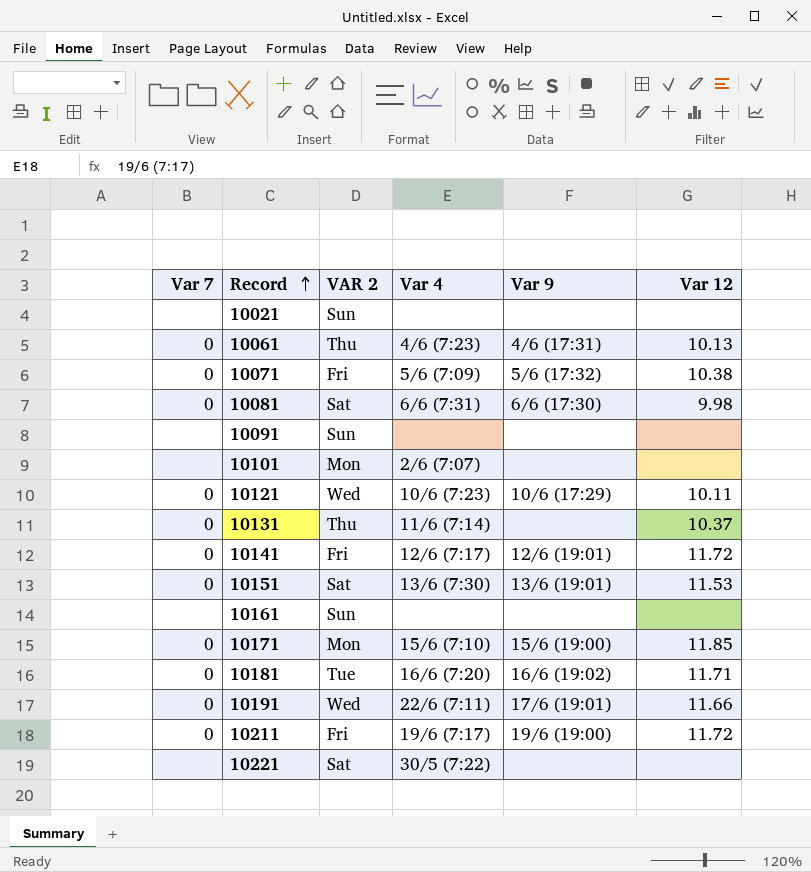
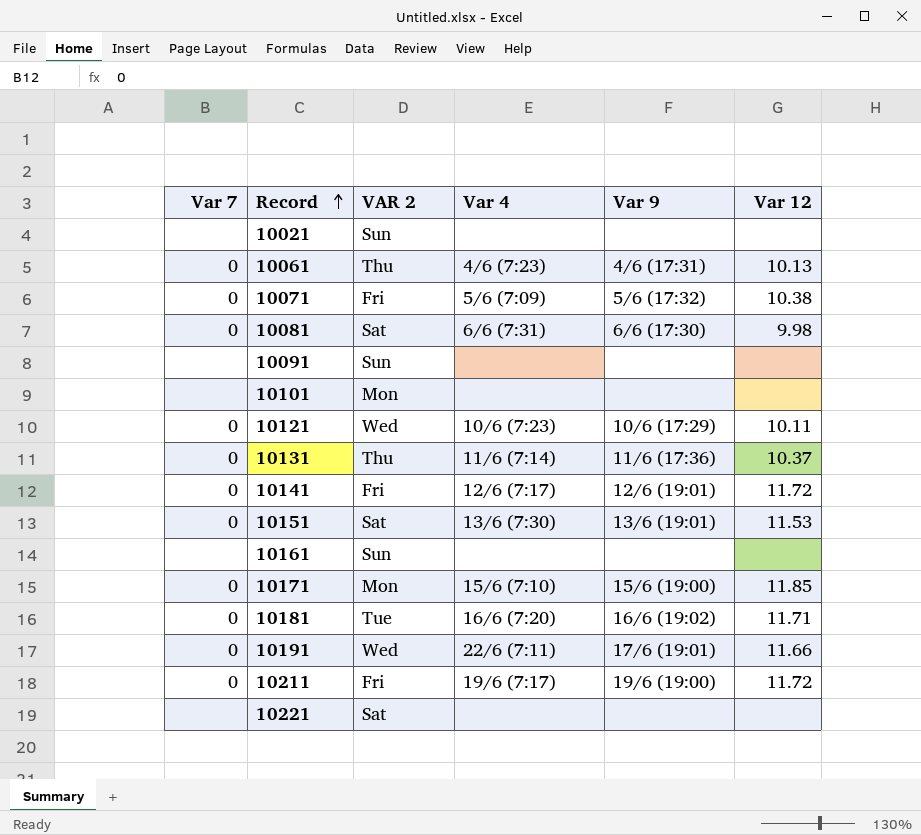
10101 | Var 4: 2/6 (7:07) -> none
10131 | Var 9: none -> 11/6 (17:36)
10221 | Var 4: 30/5 (7:22) -> none

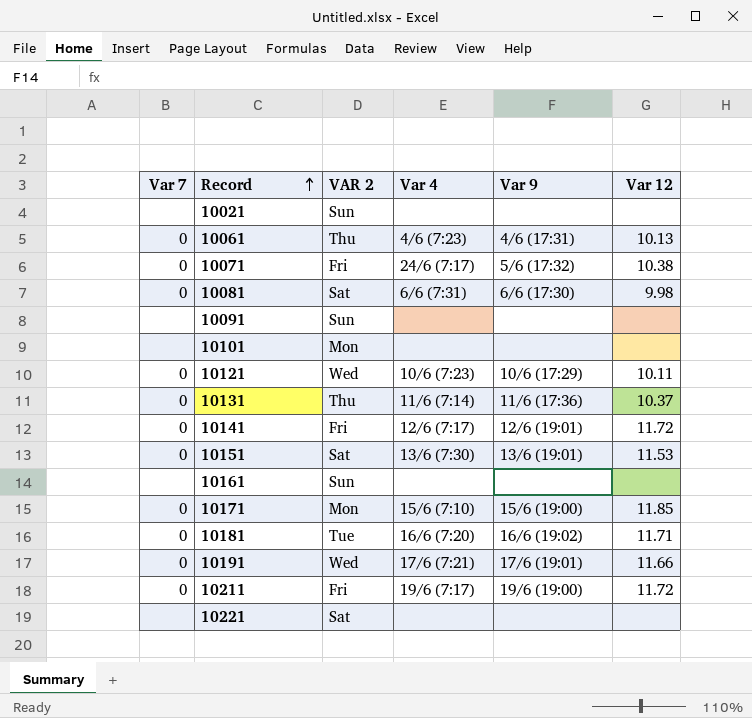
10071 | Var 4: 5/6 (7:09) -> 24/6 (7:17)
10191 | Var 4: 22/6 (7:11) -> 17/6 (7:21)

